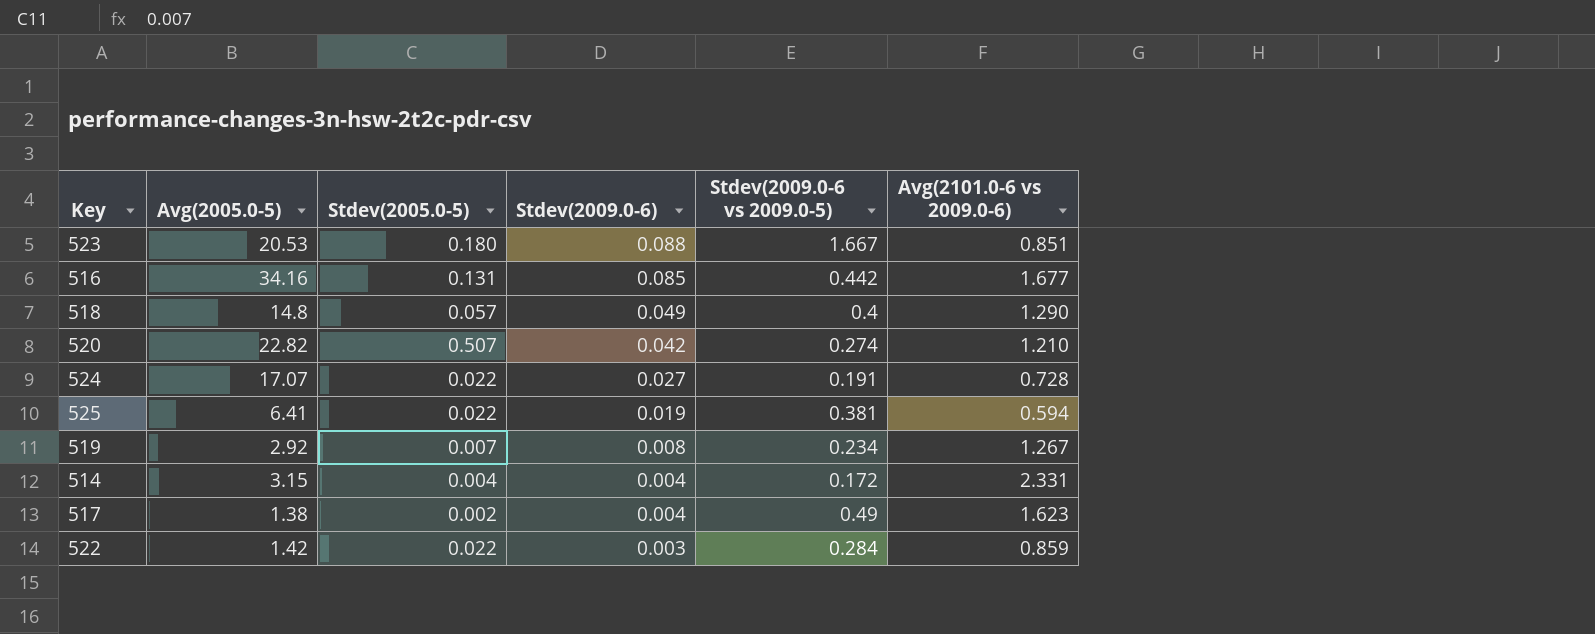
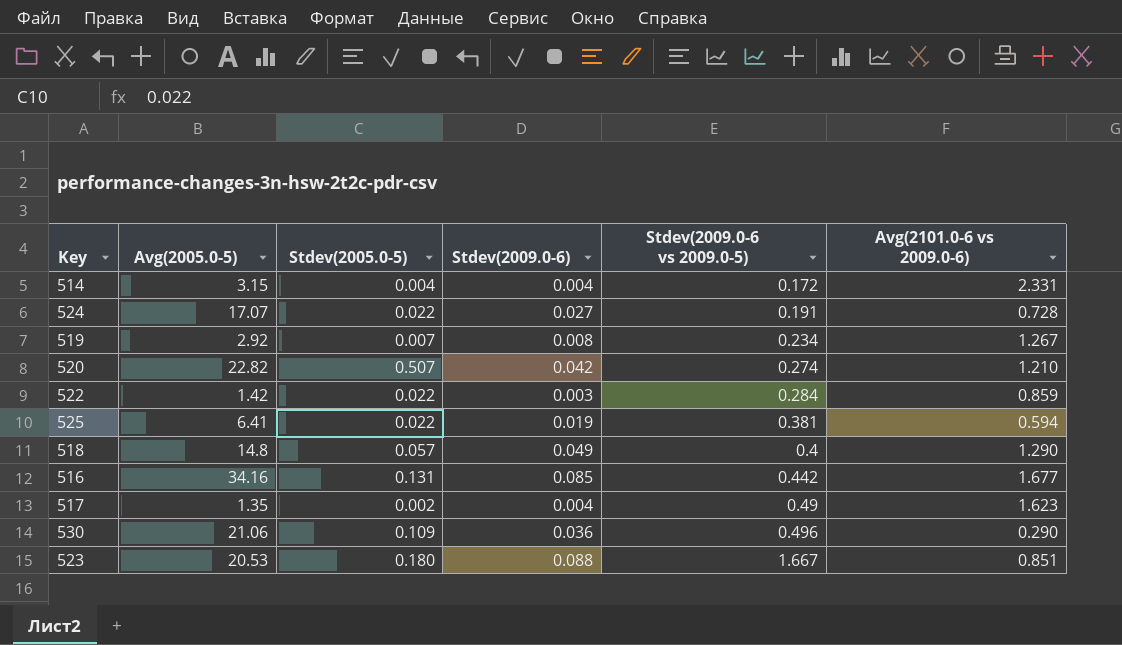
row order: Stdev(2009.0-6) descending -> Stdev(2009.0-6 vs 2009.0-5) ascending
517 | Avg(2005.0-5): 1.38 -> 1.35
row 530: none -> 21.06 | 0.109 | 0.036 | 0.496 | 0.290

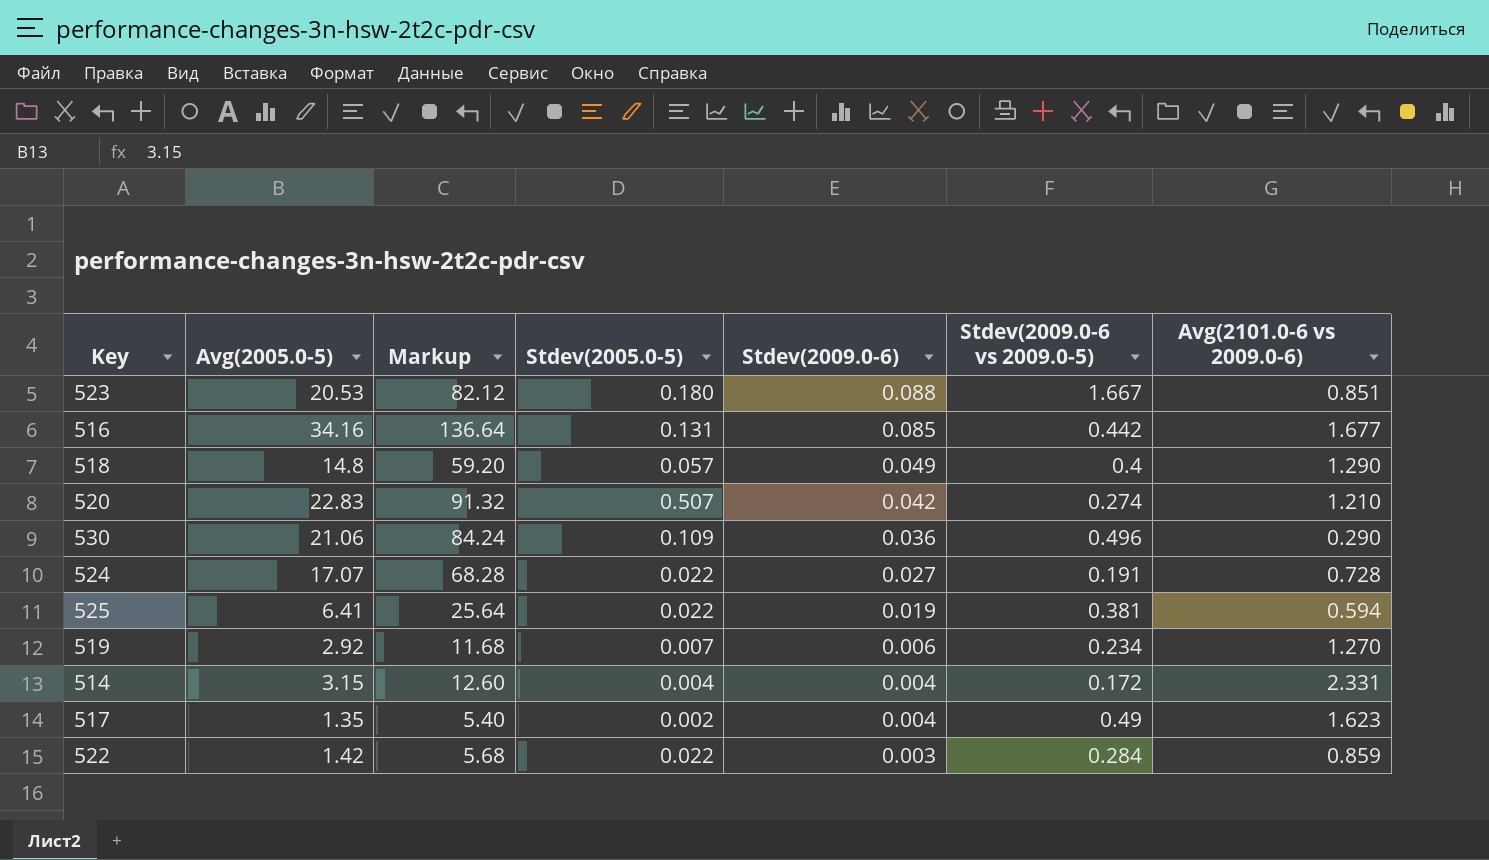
row order: Stdev(2009.0-6 vs 2009.0-5) ascending -> Stdev(2009.0-6) descending
column Markup | formula: none -> [Avg(2005.0-5)] * 4
520 | Avg(2005.0-5): 22.82 -> 22.83
519 | Stdev(2009.0-6): 0.008 -> 0.006
519 | Avg(2101.0-6 vs 2009.0-6): 1.267 -> 1.270

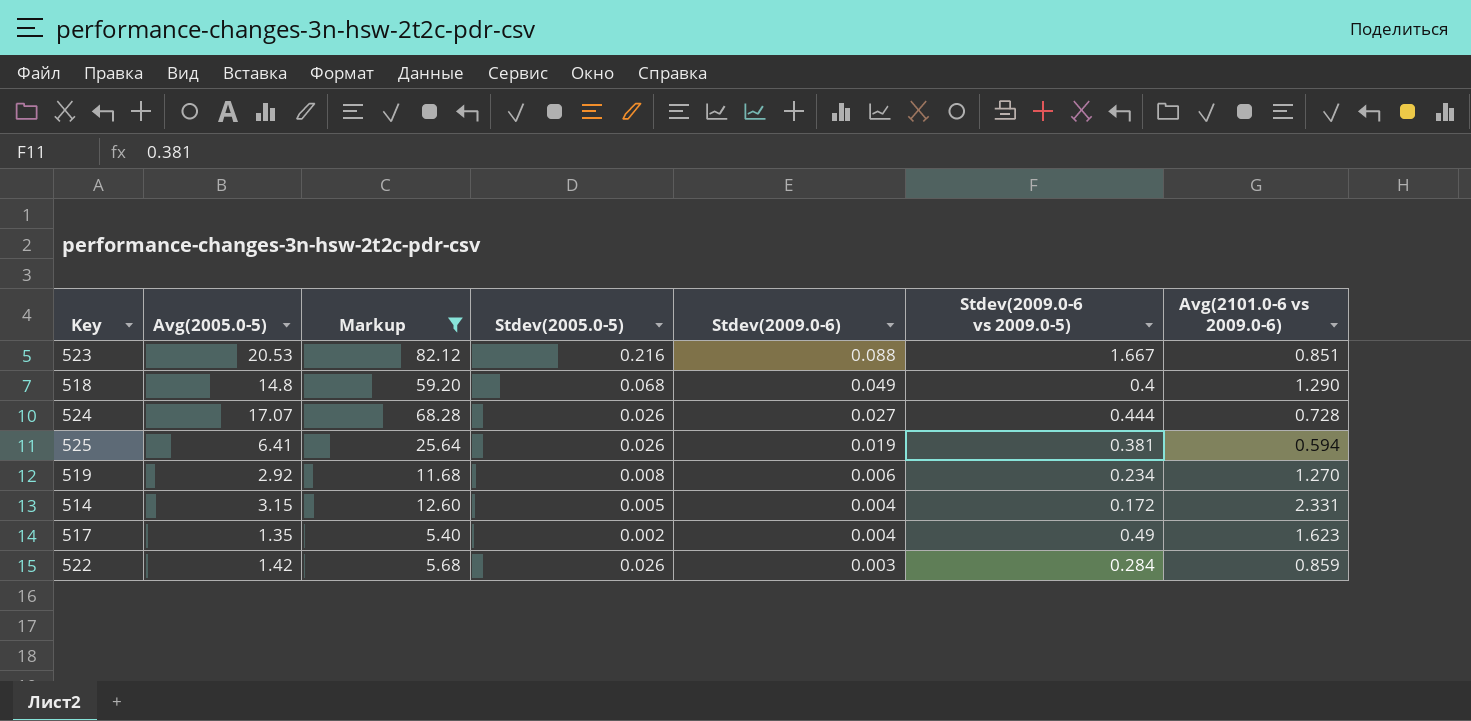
filter: none -> Markup <= 82.12
523 | Stdev(2005.0-5): 0.180 -> 0.216
518 | Stdev(2005.0-5): 0.057 -> 0.068
524 | Stdev(2005.0-5): 0.022 -> 0.026
524 | Stdev(2009.0-6 vs 2009.0-5): 0.191 -> 0.444
525 | Stdev(2005.0-5): 0.022 -> 0.026
519 | Stdev(2005.0-5): 0.007 -> 0.008
514 | Stdev(2005.0-5): 0.004 -> 0.005
522 | Stdev(2005.0-5): 0.022 -> 0.026

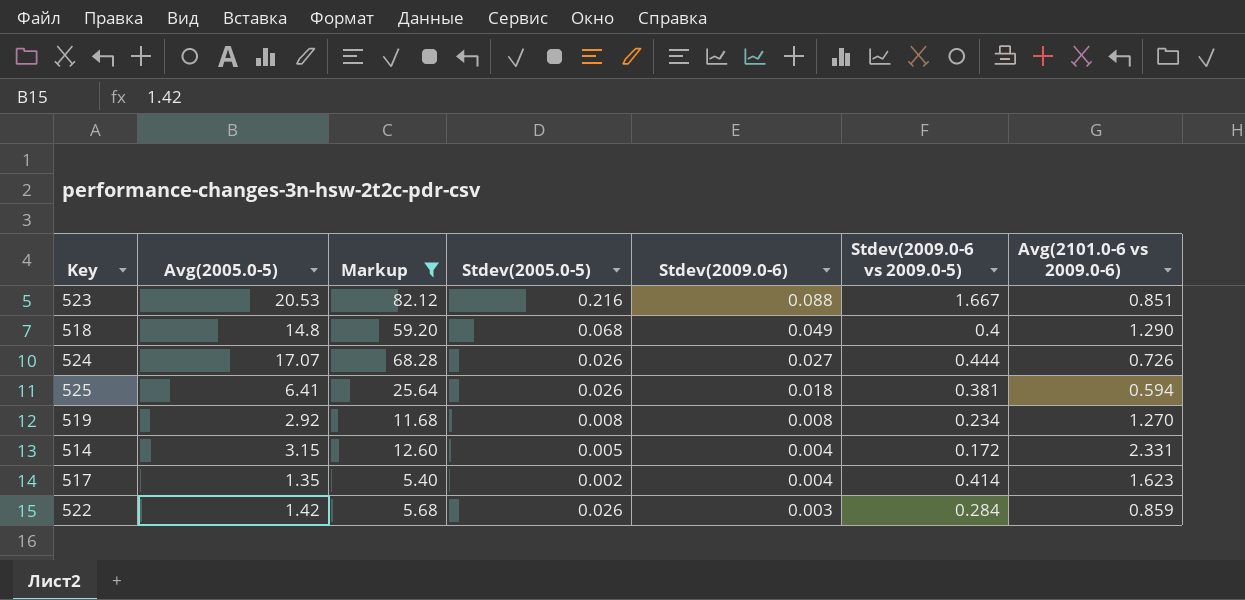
524 | Avg(2101.0-6 vs 2009.0-6): 0.728 -> 0.726
525 | Stdev(2009.0-6): 0.019 -> 0.018
519 | Stdev(2009.0-6): 0.006 -> 0.008
517 | Stdev(2009.0-6 vs 2009.0-5): 0.49 -> 0.414

